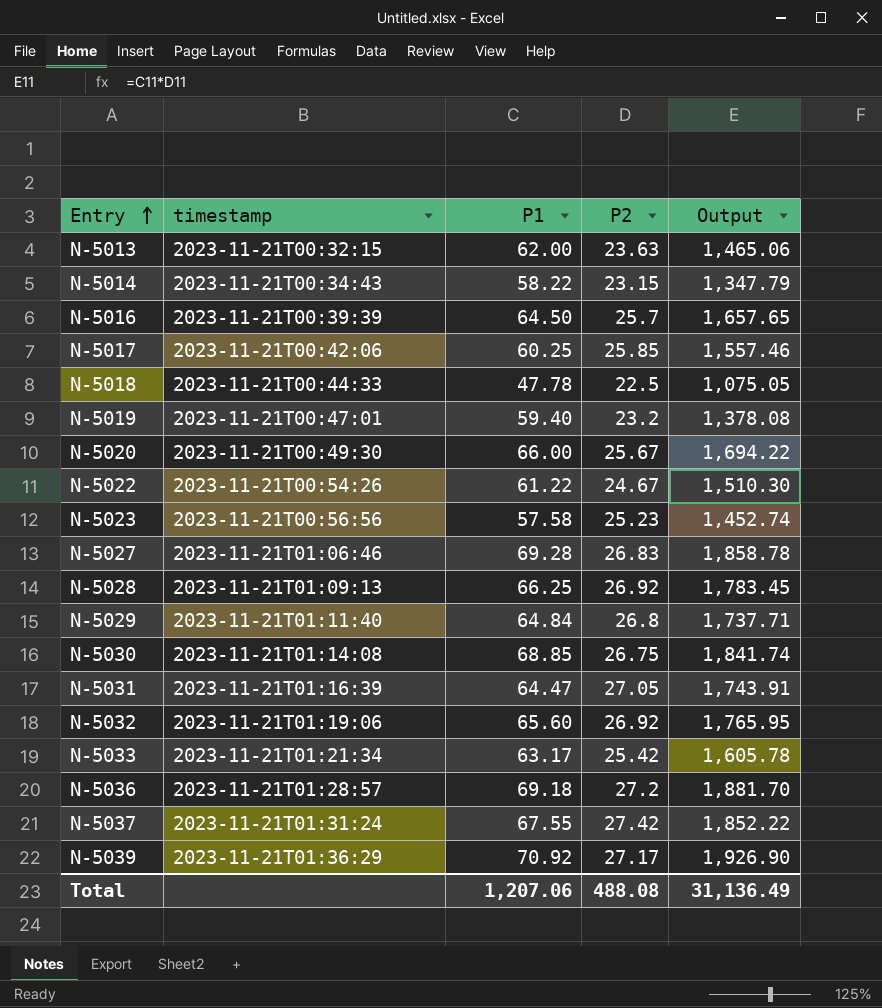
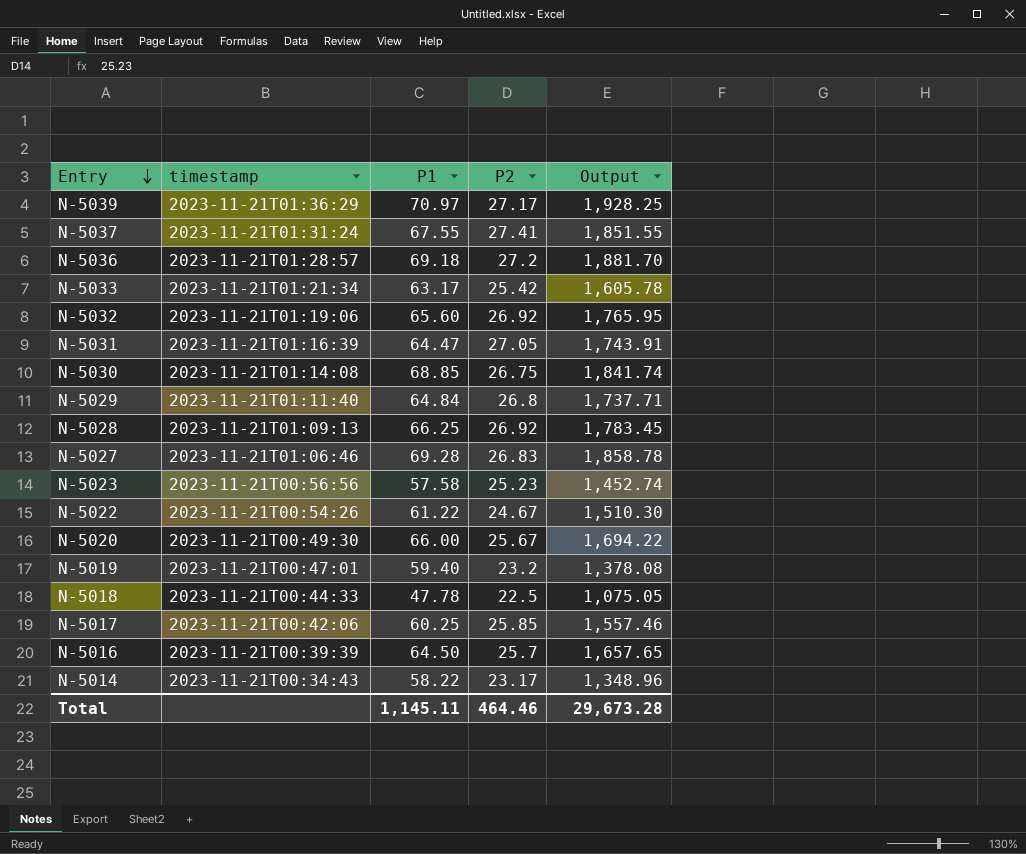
row order: Entry ascending -> Entry descending
row N-5013: 2023-11-21T00:32:15 | 62.00 | 23.63 | 1,465.06 -> none
N-5039 | P1: 70.92 -> 70.97
N-5039 | Output: 1,926.90 -> 1,928.25
N-5037 | P2: 27.42 -> 27.41
N-5037 | Output: 1,852.22 -> 1,851.55
N-5014 | P2: 23.15 -> 23.17
N-5014 | Output: 1,347.79 -> 1,348.96
Total | P1: 1,207.06 -> 1,145.11
Total | P2: 488.08 -> 464.46
Total | Output: 31,136.49 -> 29,673.28

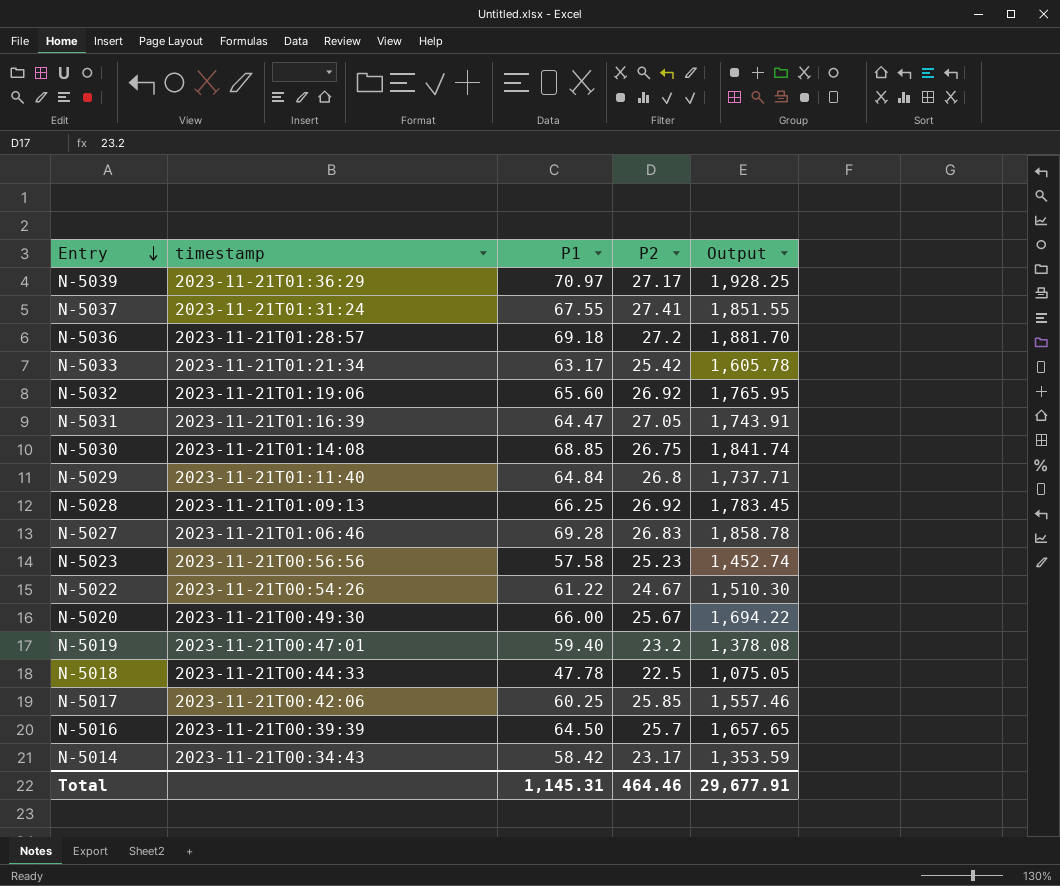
N-5014 | P1: 58.22 -> 58.42
N-5014 | Output: 1,348.96 -> 1,353.59
Total | P1: 1,145.11 -> 1,145.31
Total | Output: 29,673.28 -> 29,677.91

